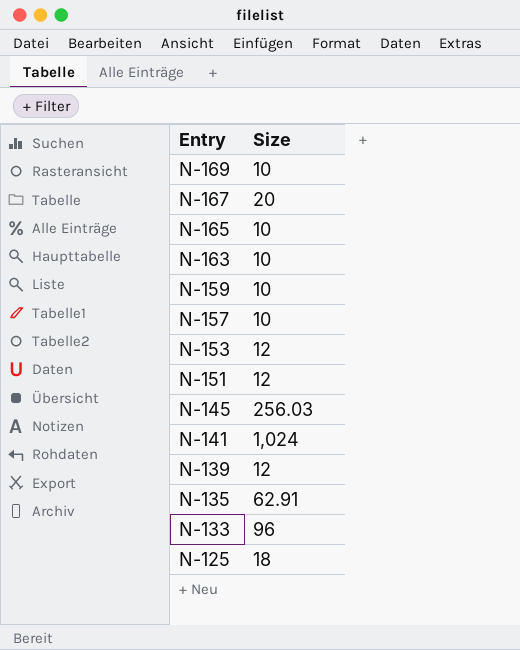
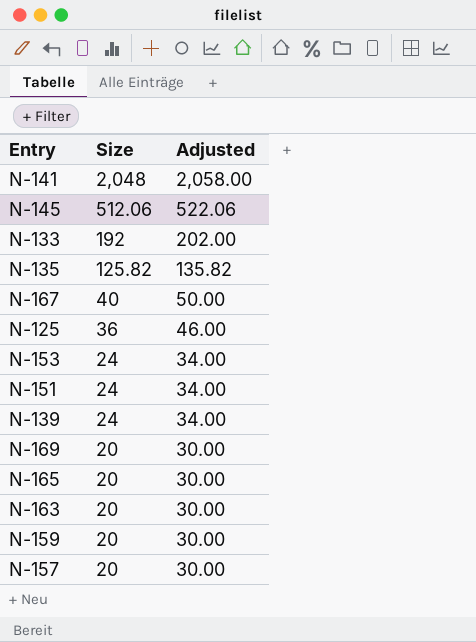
row order: Entry descending -> Size descending
column Adjusted | formula: none -> [Size] + 10
N-141 | Size: 1,024 -> 2,048
N-145 | Size: 256.03 -> 512.06
N-133 | Size: 96 -> 192
N-135 | Size: 62.91 -> 125.82
N-167 | Size: 20 -> 40
N-125 | Size: 18 -> 36
N-153 | Size: 12 -> 24
N-151 | Size: 12 -> 24
N-139 | Size: 12 -> 24
N-169 | Size: 10 -> 20
N-165 | Size: 10 -> 20
N-163 | Size: 10 -> 20
N-159 | Size: 10 -> 20
N-157 | Size: 10 -> 20

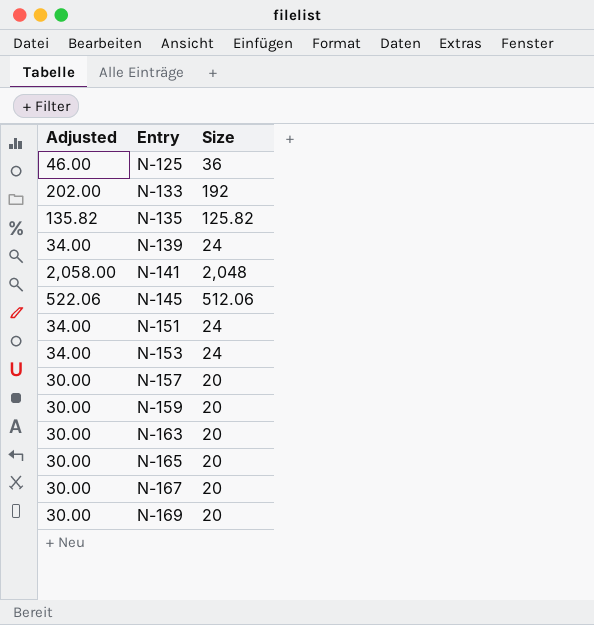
row order: Size descending -> Entry ascending
column Adjusted | position: 3 -> 1
N-167 | Adjusted: 50.00 -> 30.00
N-167 | Size: 40 -> 20

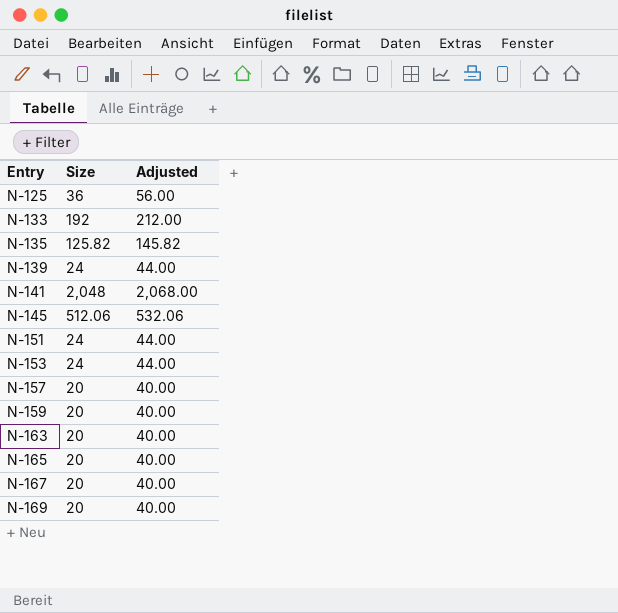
column Adjusted | formula: [Size] + 10 -> [Size] + 20
column Adjusted | position: 1 -> 3

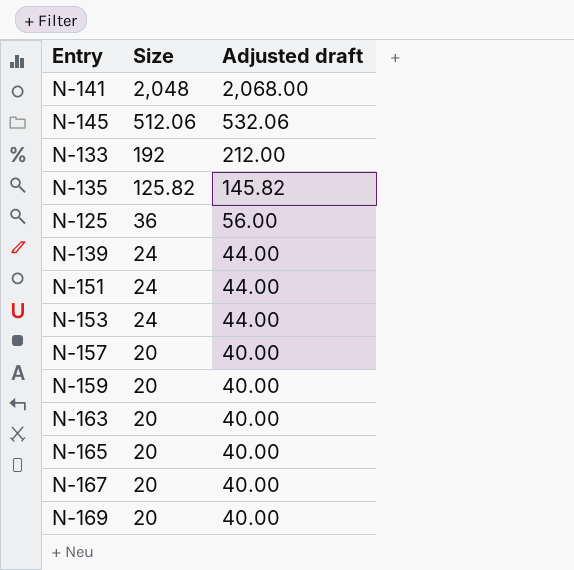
row order: Entry ascending -> Size descending
column name: Adjusted -> Adjusted draft

